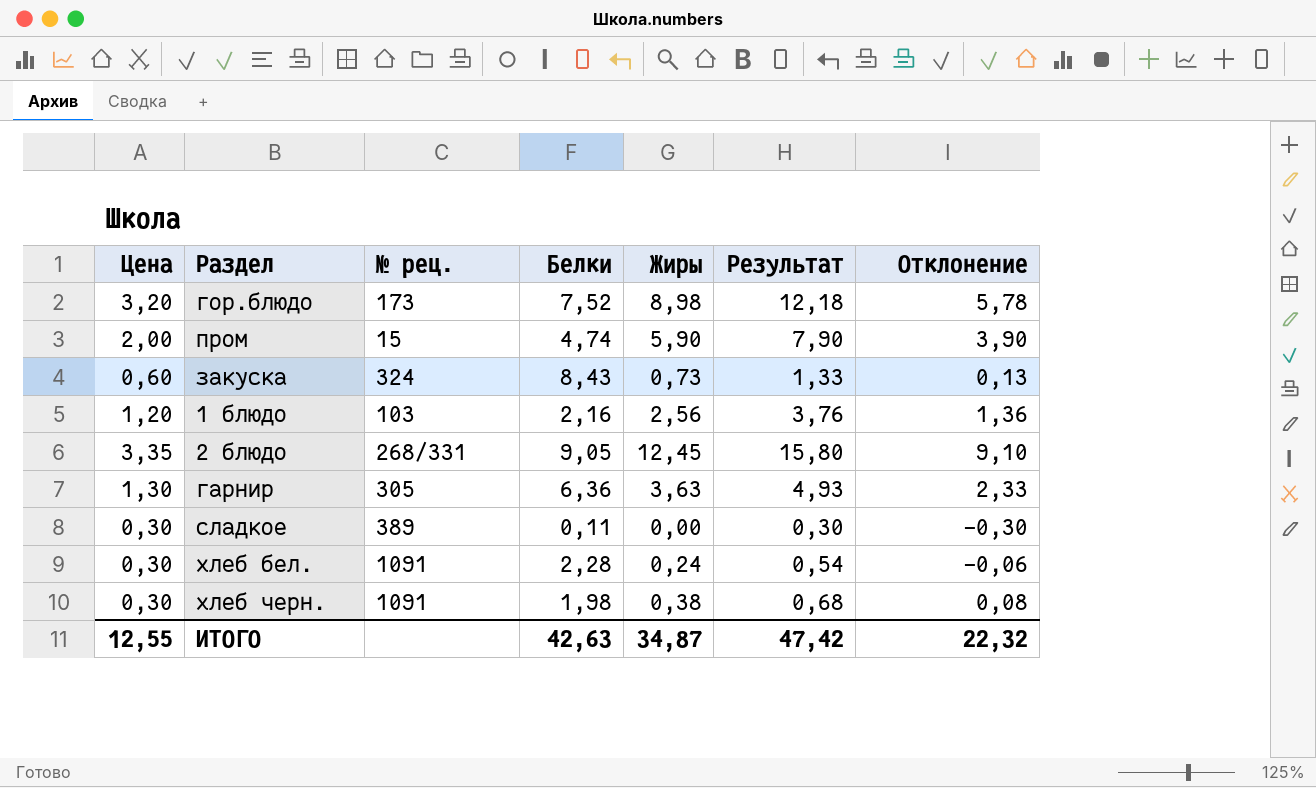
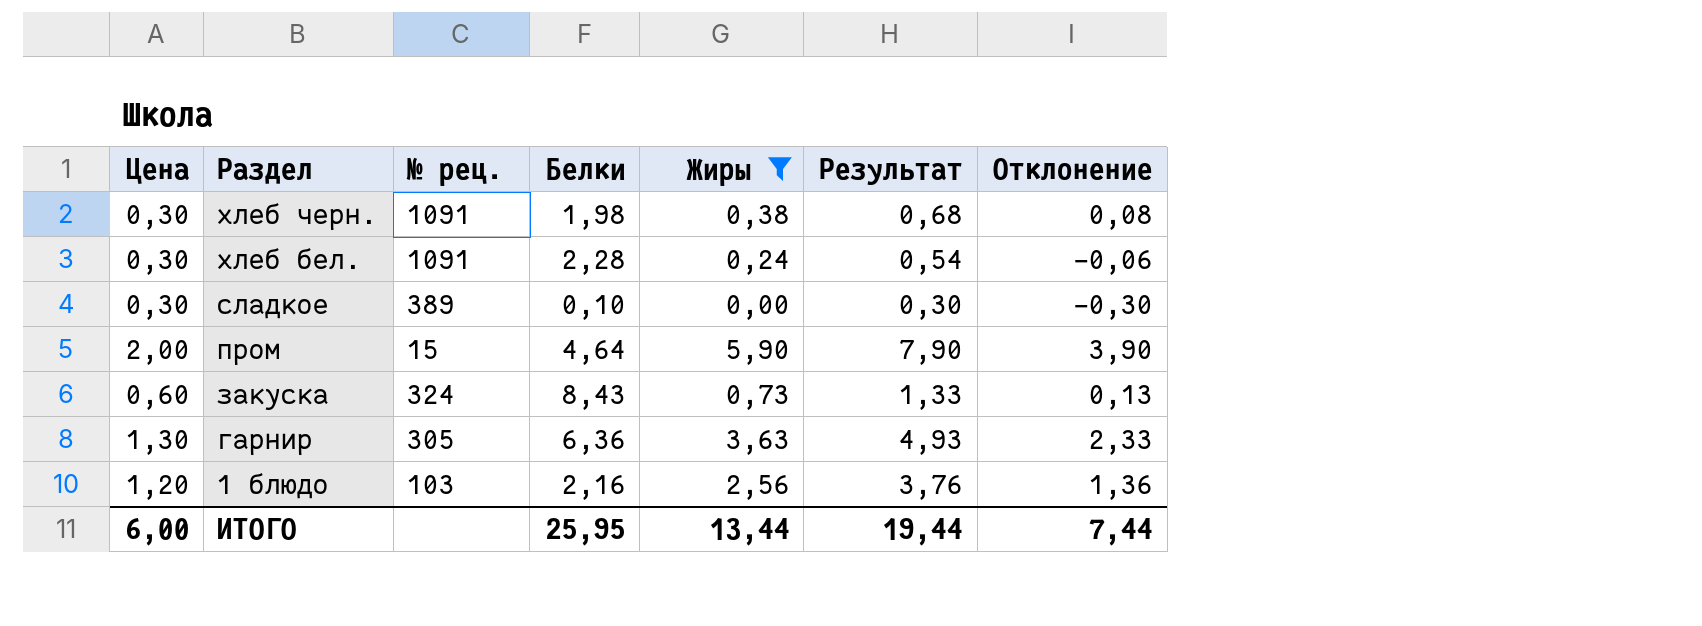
filter: none -> Жиры <= 5,90
row order: none -> Раздел descending
сладкое | Белки: 0,11 -> 0,10
пром | Белки: 4,74 -> 4,64
ИТОГО | Цена: 12,55 -> 6,00
ИТОГО | Белки: 42,63 -> 25,95
ИТОГО | Жиры: 34,87 -> 13,44
ИТОГО | Результат: 47,42 -> 19,44
ИТОГО | Отклонение: 22,32 -> 7,44

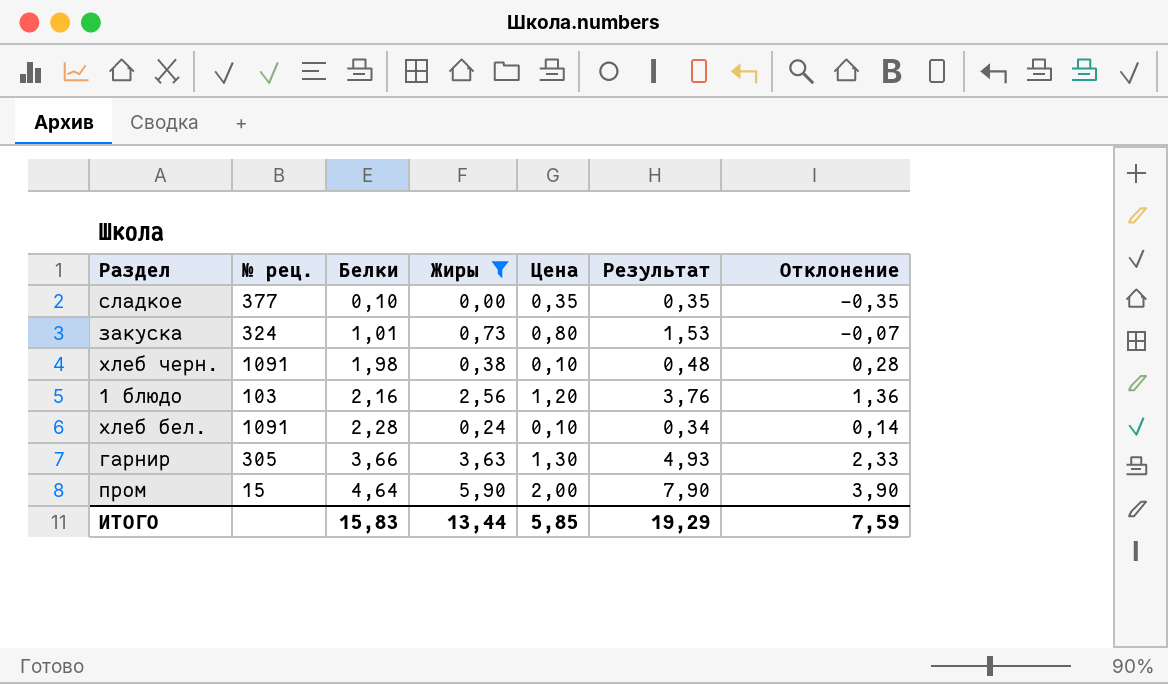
row order: Раздел descending -> Белки ascending
column Цена | position: 1 -> 5
сладкое | № рец.: 389 -> 377
сладкое | Цена: 0,30 -> 0,35
сладкое | Результат: 0,30 -> 0,35
сладкое | Отклонение: -0,30 -> -0,35
закуска | Белки: 8,43 -> 1,01
закуска | Цена: 0,60 -> 0,80
закуска | Результат: 1,33 -> 1,53
закуска | Отклонение: 0,13 -> -0,07
хлеб черн. | Цена: 0,30 -> 0,10
хлеб черн. | Результат: 0,68 -> 0,48
хлеб черн. | Отклонение: 0,08 -> 0,28
хлеб бел. | Цена: 0,30 -> 0,10
хлеб бел. | Результат: 0,54 -> 0,34
хлеб бел. | Отклонение: -0,06 -> 0,14
гарнир | Белки: 6,36 -> 3,66
ИТОГО | Белки: 25,95 -> 15,83
ИТОГО | Цена: 6,00 -> 5,85
ИТОГО | Результат: 19,44 -> 19,29
ИТОГО | Отклонение: 7,44 -> 7,59

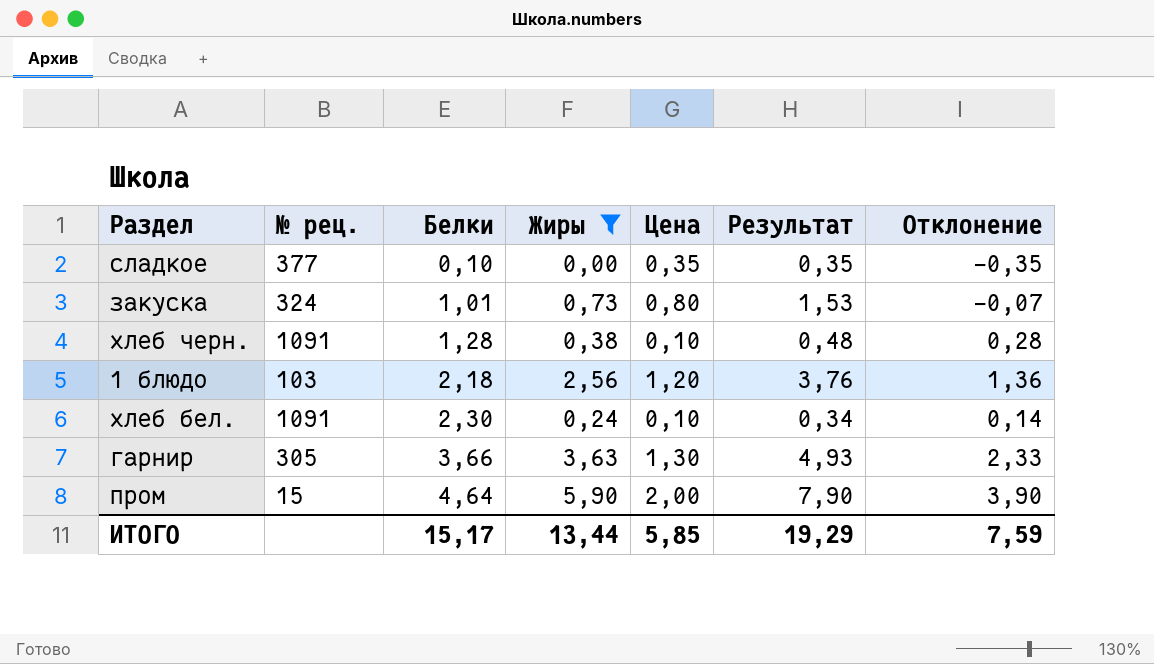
хлеб черн. | Белки: 1,98 -> 1,28
1 блюдо | Белки: 2,16 -> 2,18
хлеб бел. | Белки: 2,28 -> 2,30
ИТОГО | Белки: 15,83 -> 15,17

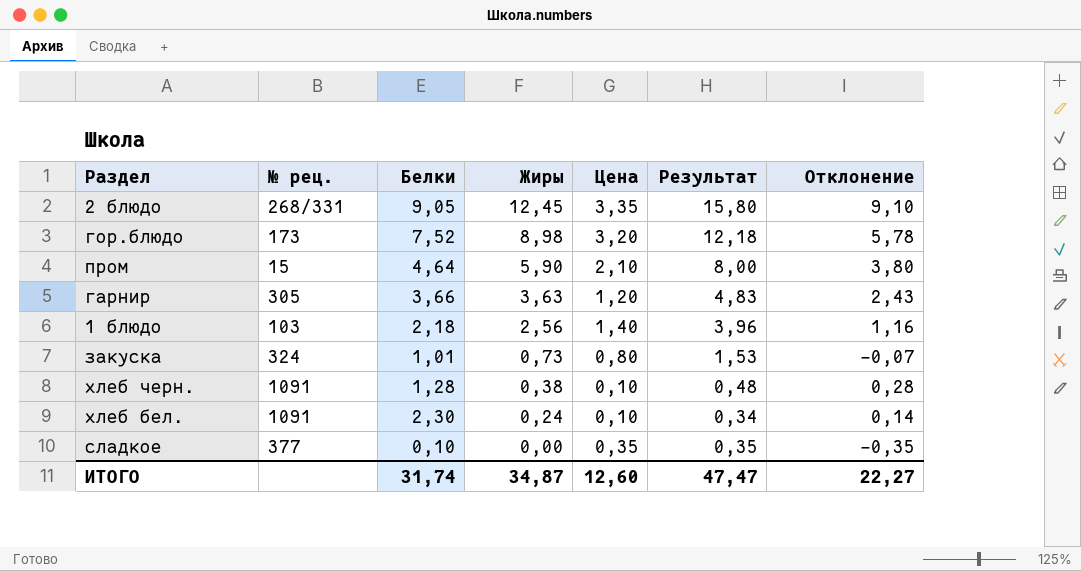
filter: Жиры <= 5,90 -> none
row order: Белки ascending -> Жиры descending
пром | Цена: 2,00 -> 2,10
пром | Результат: 7,90 -> 8,00
пром | Отклонение: 3,90 -> 3,80
гарнир | Цена: 1,30 -> 1,20
гарнир | Результат: 4,93 -> 4,83
гарнир | Отклонение: 2,33 -> 2,43
1 блюдо | Цена: 1,20 -> 1,40
1 блюдо | Результат: 3,76 -> 3,96
1 блюдо | Отклонение: 1,36 -> 1,16
ИТОГО | Белки: 15,17 -> 31,74
ИТОГО | Жиры: 13,44 -> 34,87
ИТОГО | Цена: 5,85 -> 12,60
ИТОГО | Результат: 19,29 -> 47,47
ИТОГО | Отклонение: 7,59 -> 22,27

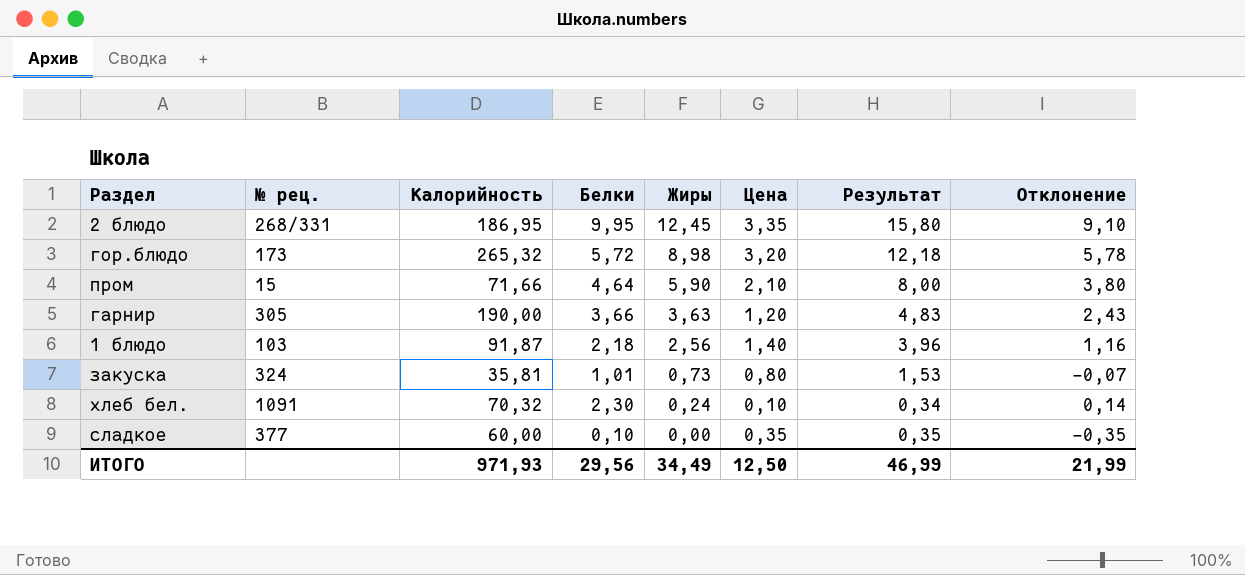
column Калорийность | position: none -> 3
row хлеб черн.: 1091 | 1,28 | 0,38 | 0,10 | 0,48 | 0,28 -> none
2 блюдо | Белки: 9,05 -> 9,95
гор.блюдо | Белки: 7,52 -> 5,72
ИТОГО | Белки: 31,74 -> 29,56
ИТОГО | Жиры: 34,87 -> 34,49
ИТОГО | Цена: 12,60 -> 12,50
ИТОГО | Результат: 47,47 -> 46,99
ИТОГО | Отклонение: 22,27 -> 21,99

